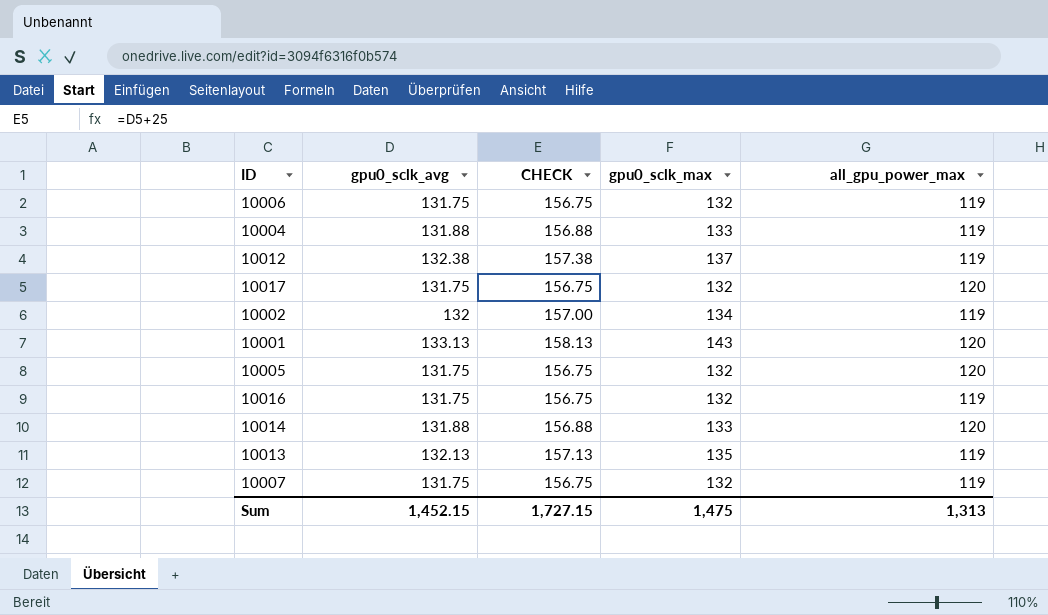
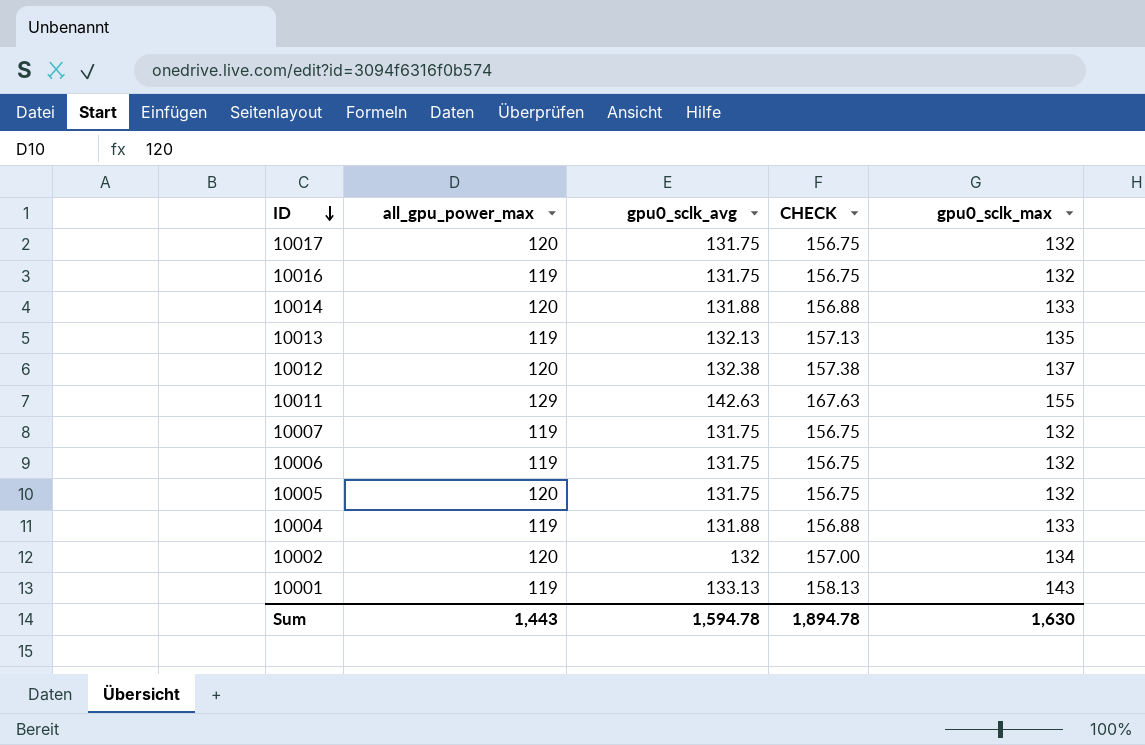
row order: none -> ID descending
column all_gpu_power_max | position: 5 -> 2
10012 | all_gpu_power_max: 119 -> 120
row 10011: none -> 129 | 142.63 | 167.63 | 155
10002 | all_gpu_power_max: 119 -> 120
10001 | all_gpu_power_max: 120 -> 119
Sum | all_gpu_power_max: 1,313 -> 1,443
Sum | gpu0_sclk_avg: 1,452.15 -> 1,594.78
Sum | CHECK: 1,727.15 -> 1,894.78
Sum | gpu0_sclk_max: 1,475 -> 1,630

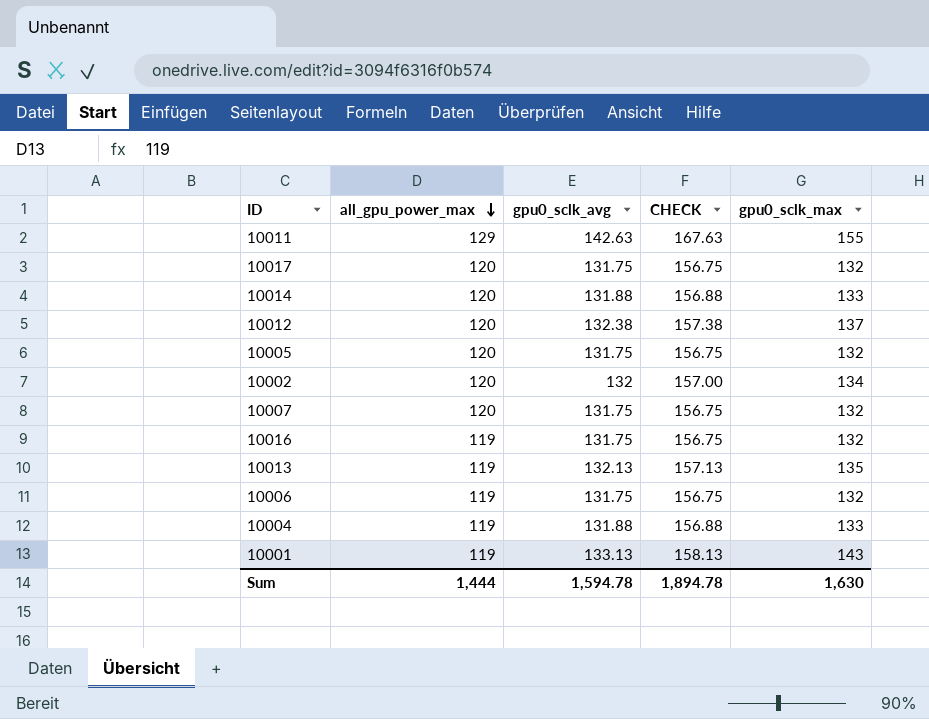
row order: ID descending -> all_gpu_power_max descending
10007 | all_gpu_power_max: 119 -> 120
Sum | all_gpu_power_max: 1,443 -> 1,444

